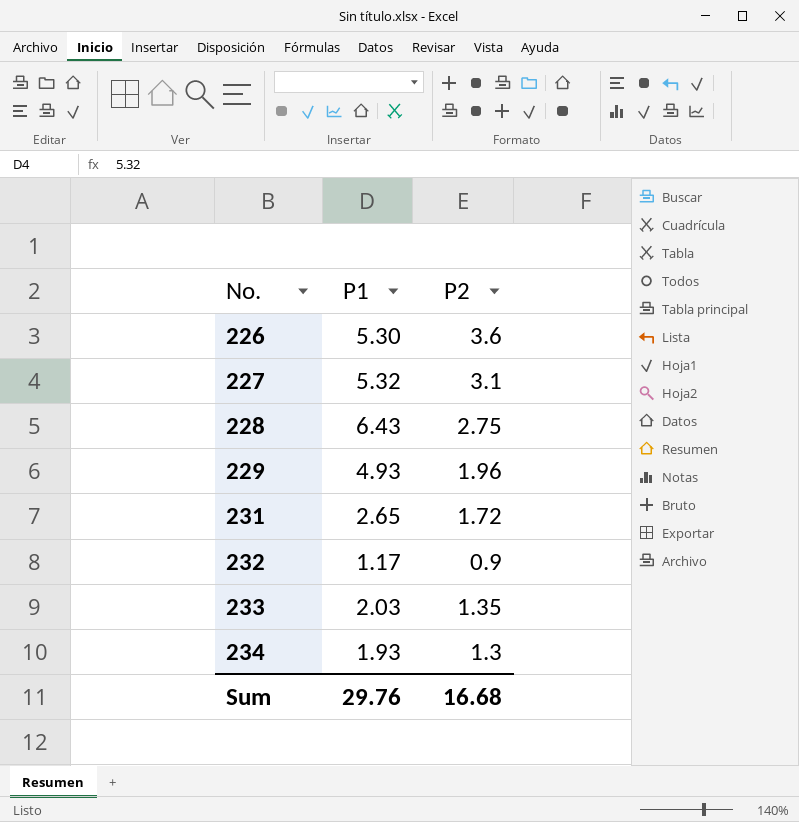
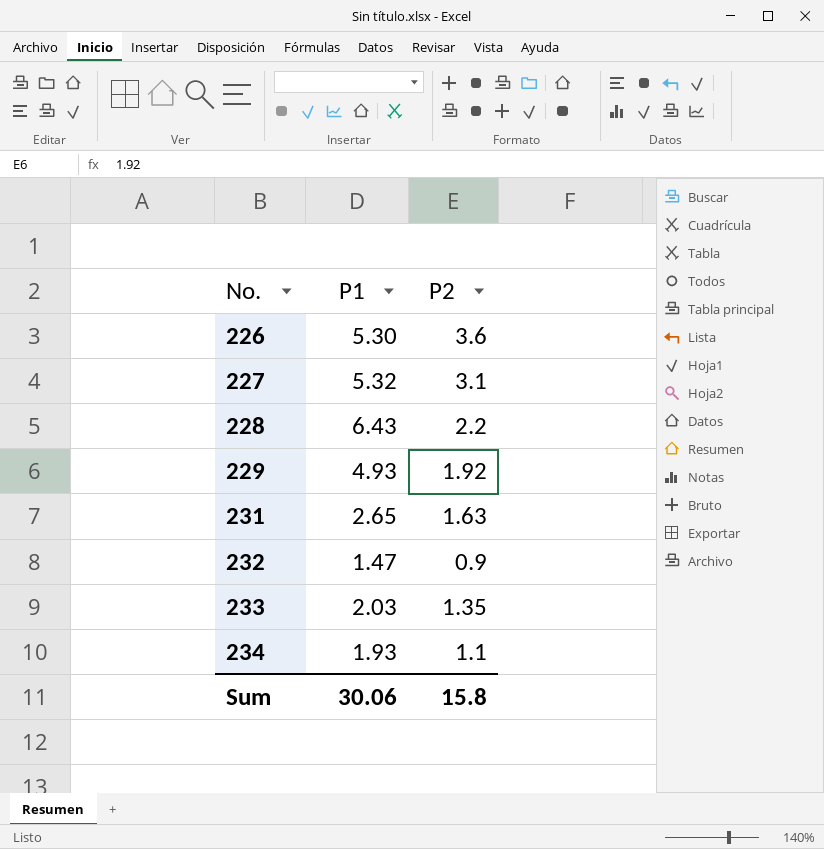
228 | P2: 2.75 -> 2.2
229 | P2: 1.96 -> 1.92
231 | P2: 1.72 -> 1.63
232 | P1: 1.17 -> 1.47
234 | P2: 1.3 -> 1.1
Sum | P1: 29.76 -> 30.06
Sum | P2: 16.68 -> 15.8

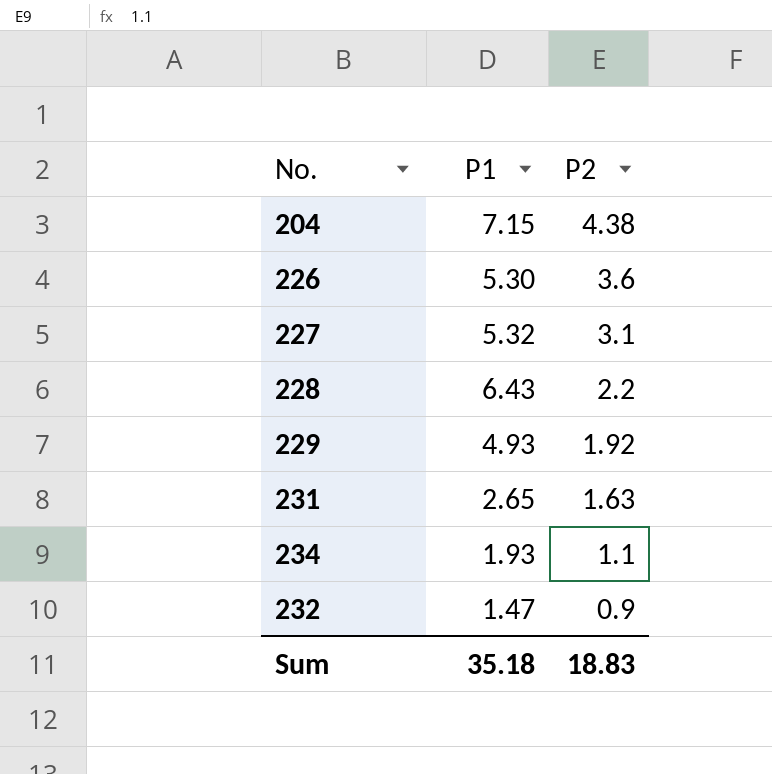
row order: No. ascending -> P2 descending
row 233: 2.03 | 1.35 -> none
row 204: none -> 7.15 | 4.38
Sum | P1: 30.06 -> 35.18
Sum | P2: 15.8 -> 18.83

